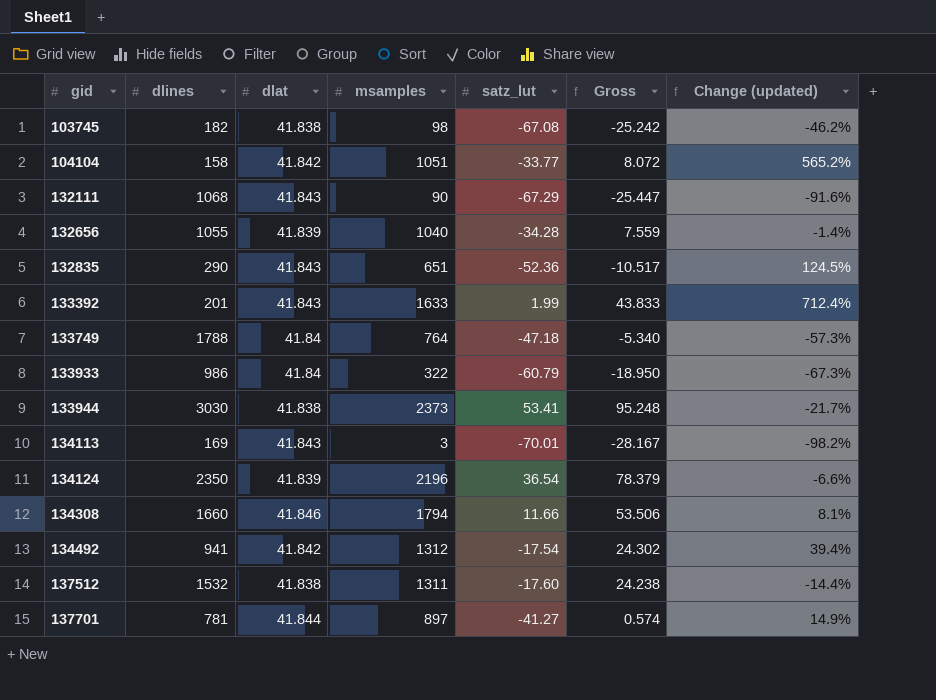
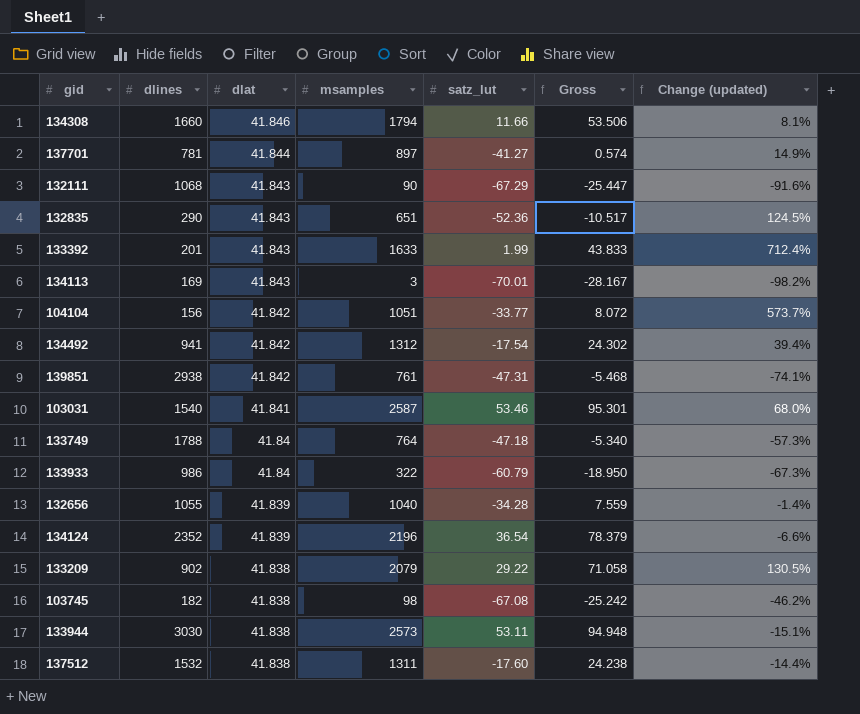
row order: gid ascending -> dlat descending
104104 | dlines: 158 -> 156
104104 | Change (updated): 565.2% -> 573.7%
row 139851: none -> 2938 | 41.842 | 761 | -47.31 | -5.468 | -74.1%
row 103031: none -> 1540 | 41.841 | 2587 | 53.46 | 95.301 | 68.0%
134124 | dlines: 2350 -> 2352
row 133209: none -> 902 | 41.838 | 2079 | 29.22 | 71.058 | 130.5%
133944 | msamples: 2373 -> 2573
133944 | satz_lut: 53.41 -> 53.11
133944 | Gross: 95.248 -> 94.948
133944 | Change (updated): -21.7% -> -15.1%

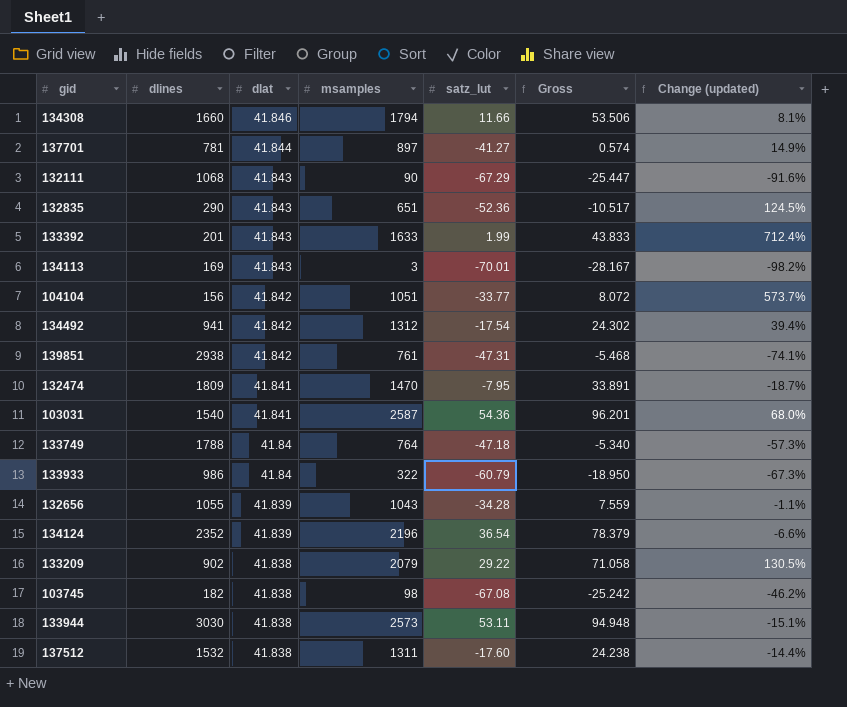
row 132474: none -> 1809 | 41.841 | 1470 | -7.95 | 33.891 | -18.7%
103031 | satz_lut: 53.46 -> 54.36
103031 | Gross: 95.301 -> 96.201
132656 | msamples: 1040 -> 1043
132656 | Change (updated): -1.4% -> -1.1%

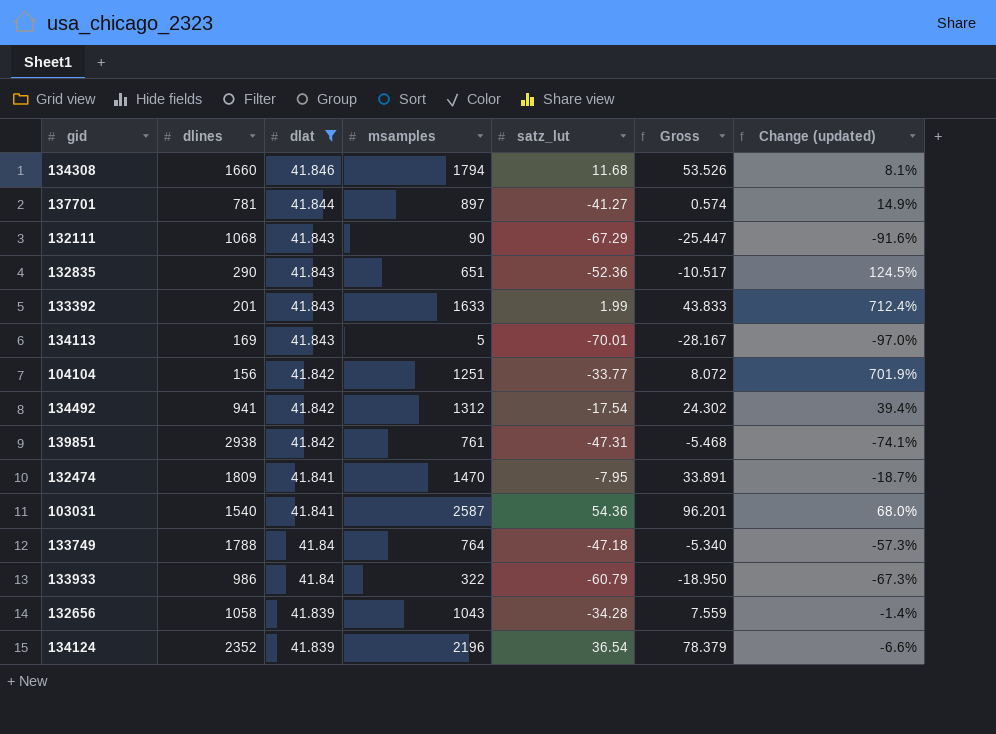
filter: none -> dlat != 41.838
134308 | satz_lut: 11.66 -> 11.68
134308 | Gross: 53.506 -> 53.526
134113 | msamples: 3 -> 5
134113 | Change (updated): -98.2% -> -97.0%
104104 | msamples: 1051 -> 1251
104104 | Change (updated): 573.7% -> 701.9%
132656 | dlines: 1055 -> 1058
132656 | Change (updated): -1.1% -> -1.4%

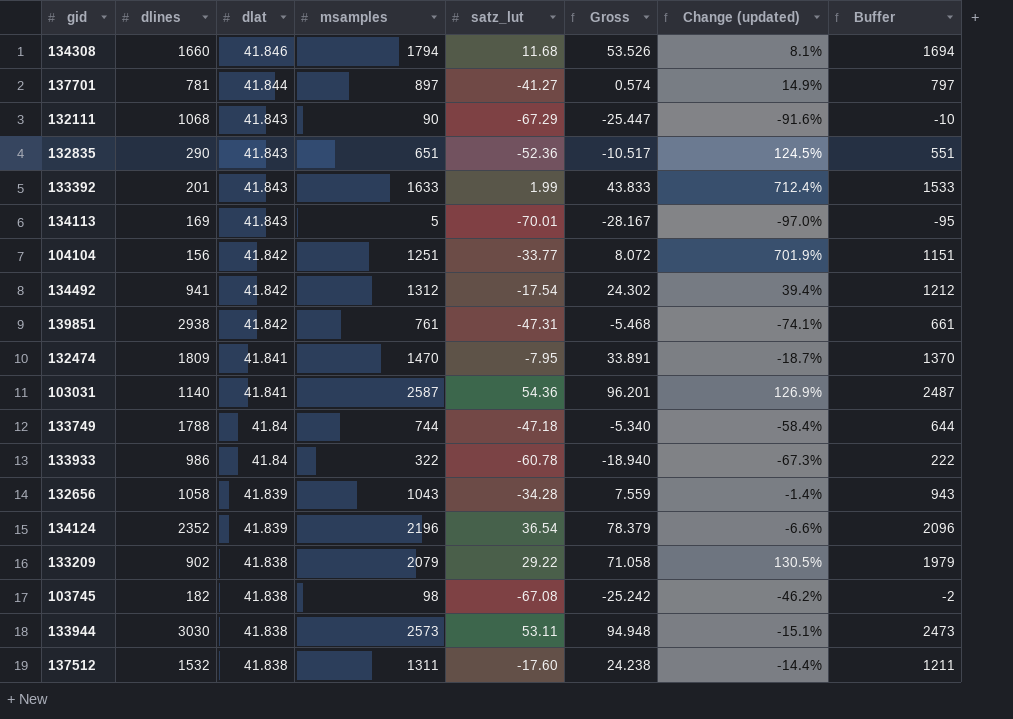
filter: dlat != 41.838 -> none
column Buffer | formula: none -> [msamples] - 100
103031 | dlines: 1540 -> 1140
103031 | Change (updated): 68.0% -> 126.9%
133749 | msamples: 764 -> 744
133749 | Change (updated): -57.3% -> -58.4%
133933 | satz_lut: -60.79 -> -60.78
133933 | Gross: -18.950 -> -18.940

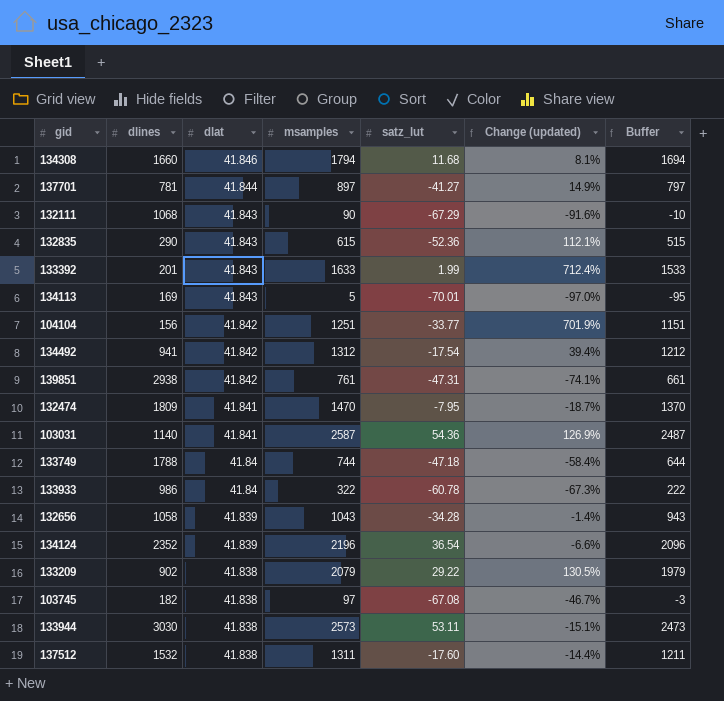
column Gross | formula: [dlat] + [satz_lut] -> none
132835 | msamples: 651 -> 615
132835 | Change (updated): 124.5% -> 112.1%
132835 | Buffer: 551 -> 515
103745 | msamples: 98 -> 97
103745 | Change (updated): -46.2% -> -46.7%
103745 | Buffer: -2 -> -3

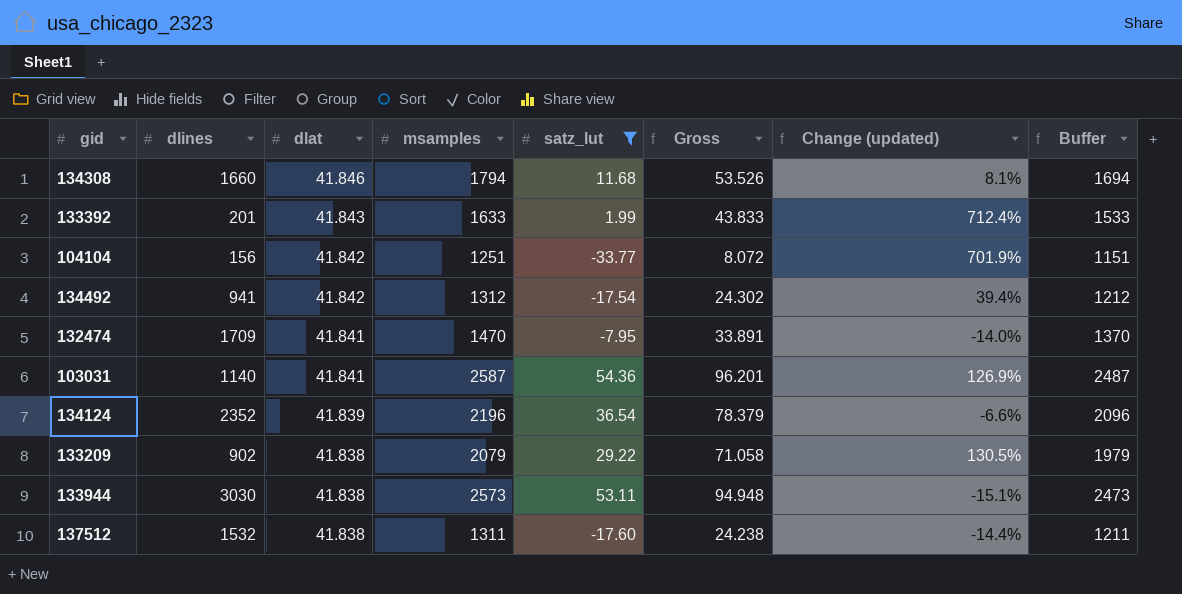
filter: none -> satz_lut >= -33.77
column Gross | formula: none -> [dlat] + [satz_lut]
132474 | dlines: 1809 -> 1709
132474 | Change (updated): -18.7% -> -14.0%

